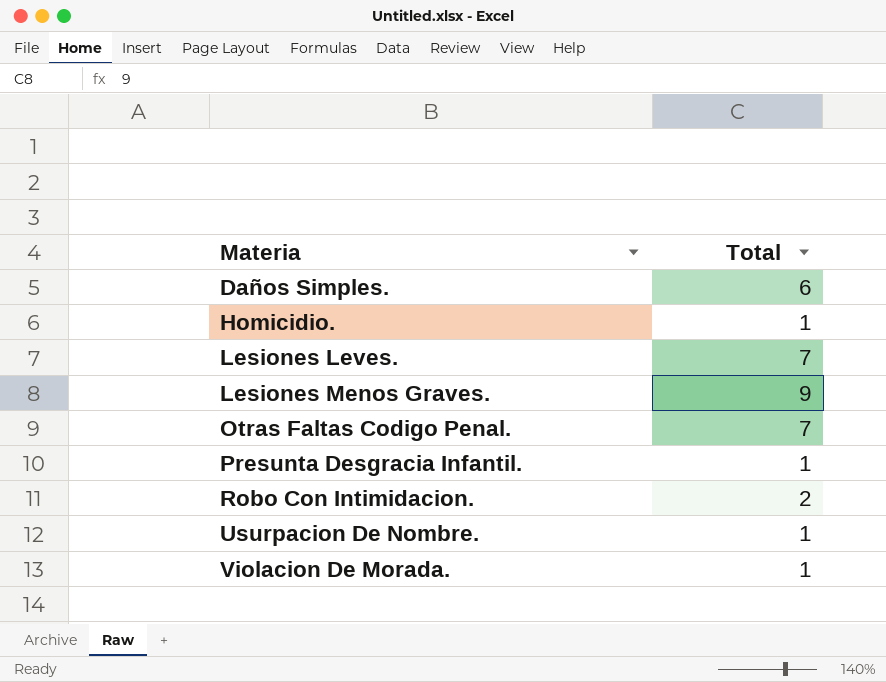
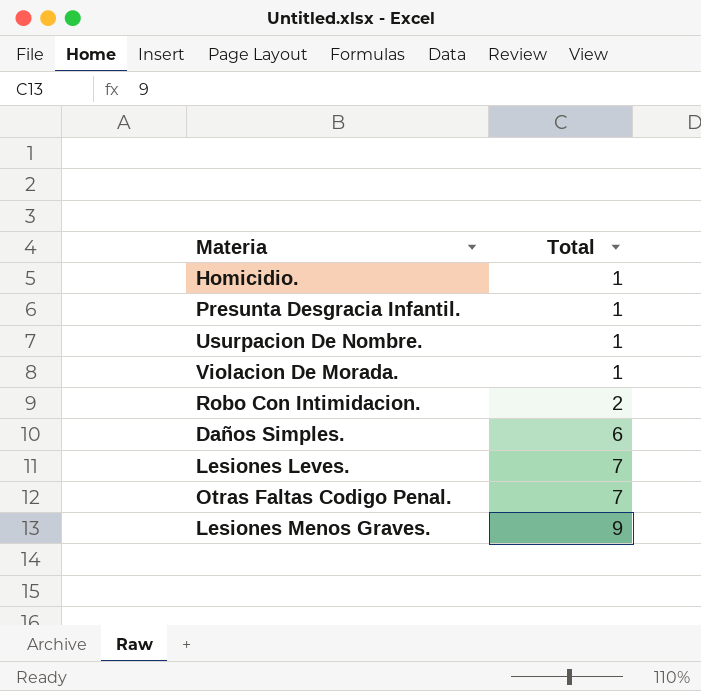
row order: Materia ascending -> Total ascending

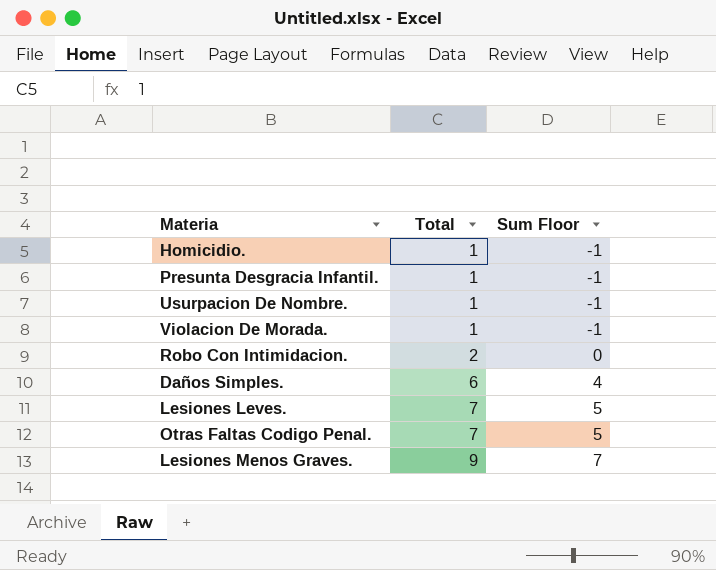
column Sum Floor | formula: none -> [Total] - 2

